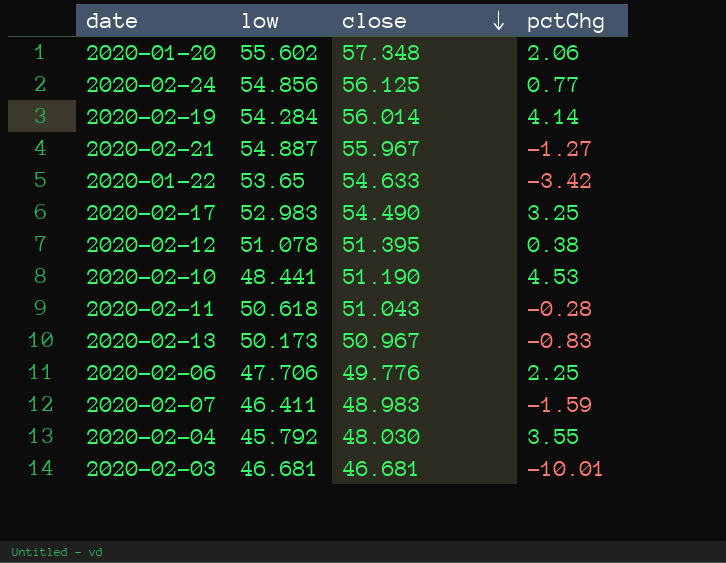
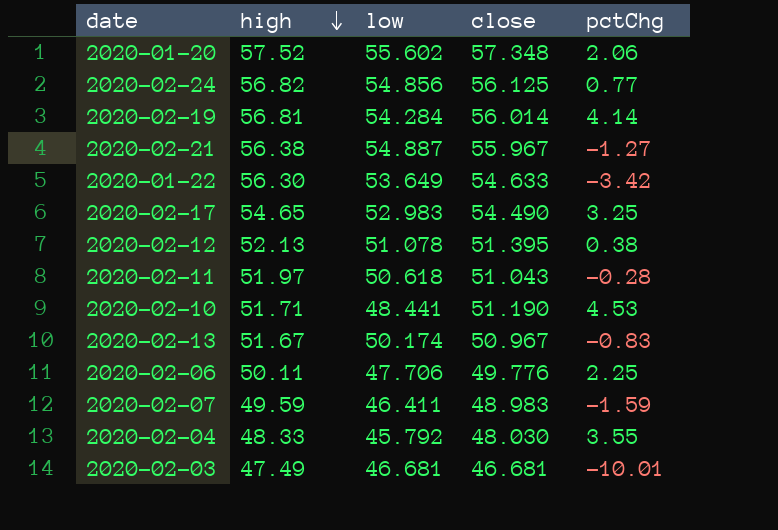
row order: close descending -> high descending
column high | position: none -> 2
2020-01-22 | low: 53.65 -> 53.649
2020-02-13 | low: 50.173 -> 50.174

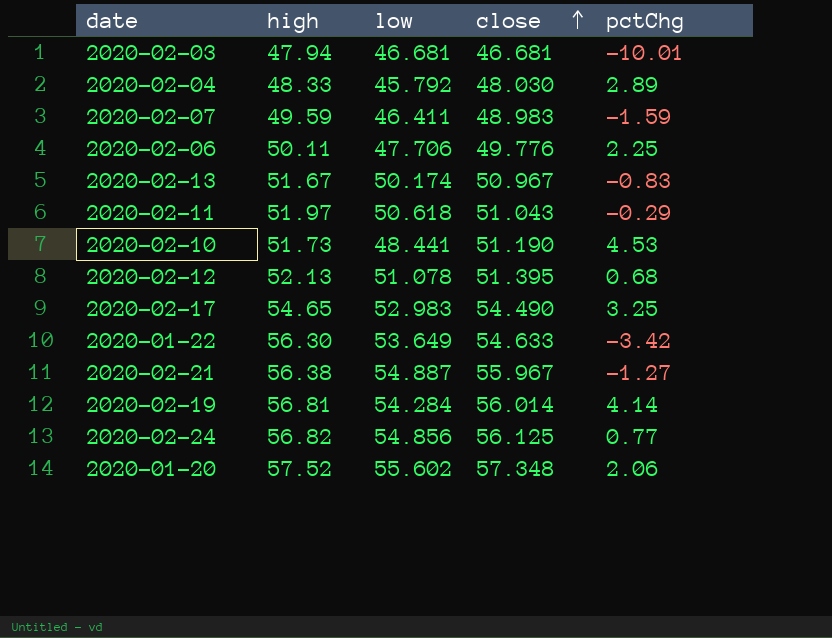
row order: high descending -> close ascending
2020-02-03 | high: 47.49 -> 47.94
2020-02-04 | pctChg: 3.55 -> 2.89
2020-02-11 | pctChg: -0.28 -> -0.29
2020-02-10 | high: 51.71 -> 51.73
2020-02-12 | pctChg: 0.38 -> 0.68

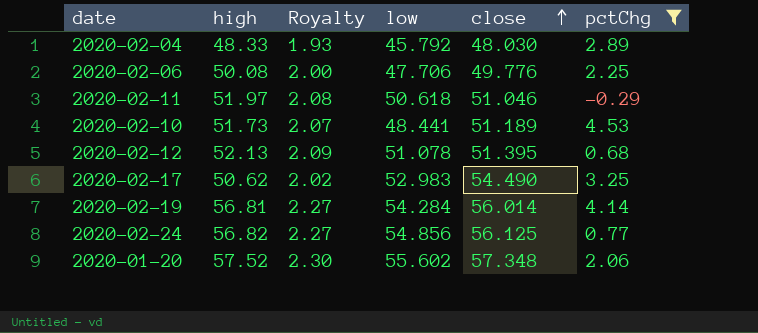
filter: none -> pctChg >= -0.29
column Royalty | formula: none -> [high] * 0.04
2020-02-06 | high: 50.11 -> 50.08
2020-02-11 | close: 51.043 -> 51.046
2020-02-10 | close: 51.190 -> 51.189
2020-02-17 | high: 54.65 -> 50.62

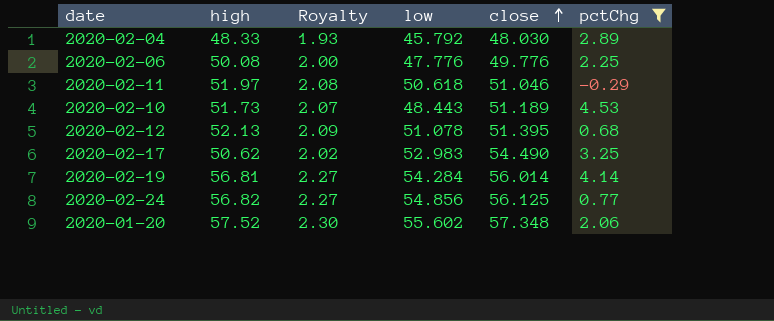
2020-02-06 | low: 47.706 -> 47.776
2020-02-10 | low: 48.441 -> 48.443

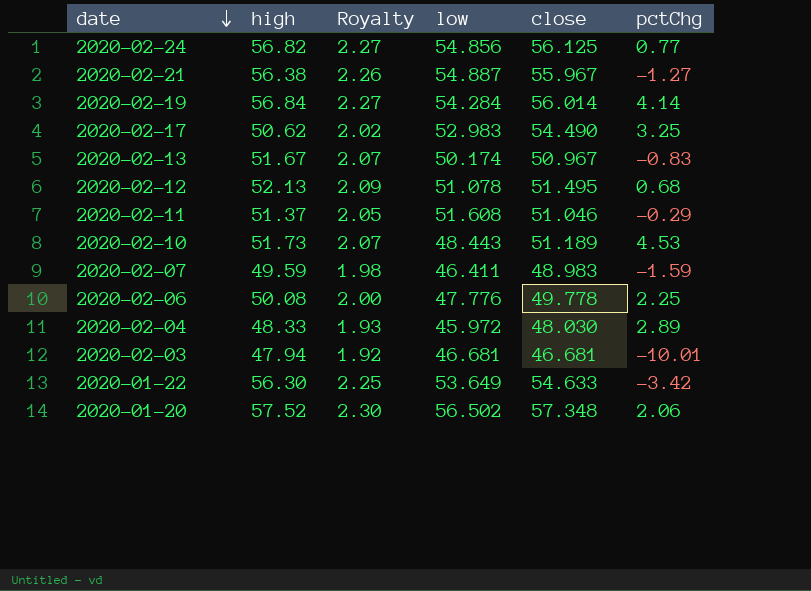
filter: pctChg >= -0.29 -> none
row order: close ascending -> date descending
2020-02-19 | high: 56.81 -> 56.84
2020-02-12 | close: 51.395 -> 51.495
2020-02-11 | high: 51.97 -> 51.37
2020-02-11 | Royalty: 2.08 -> 2.05
2020-02-11 | low: 50.618 -> 51.608
2020-02-06 | close: 49.776 -> 49.778
2020-02-04 | low: 45.792 -> 45.972
2020-01-20 | low: 55.602 -> 56.502

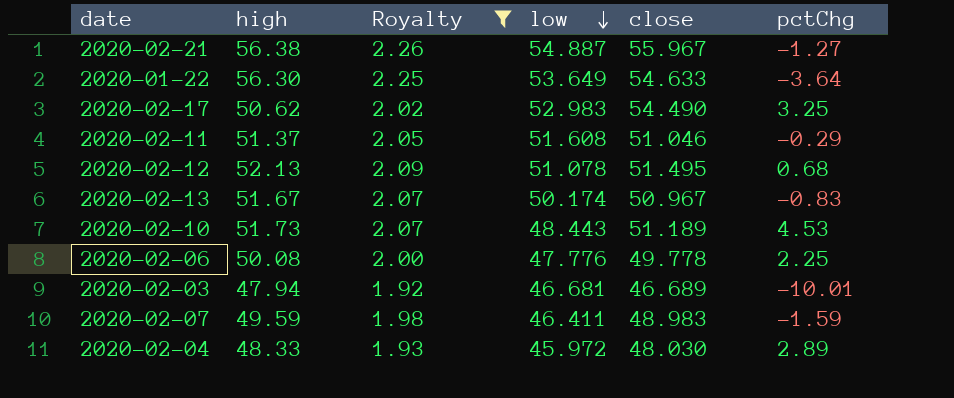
filter: none -> Royalty <= 2.26
row order: date descending -> low descending
2020-01-22 | pctChg: -3.42 -> -3.64
2020-02-03 | close: 46.681 -> 46.689

